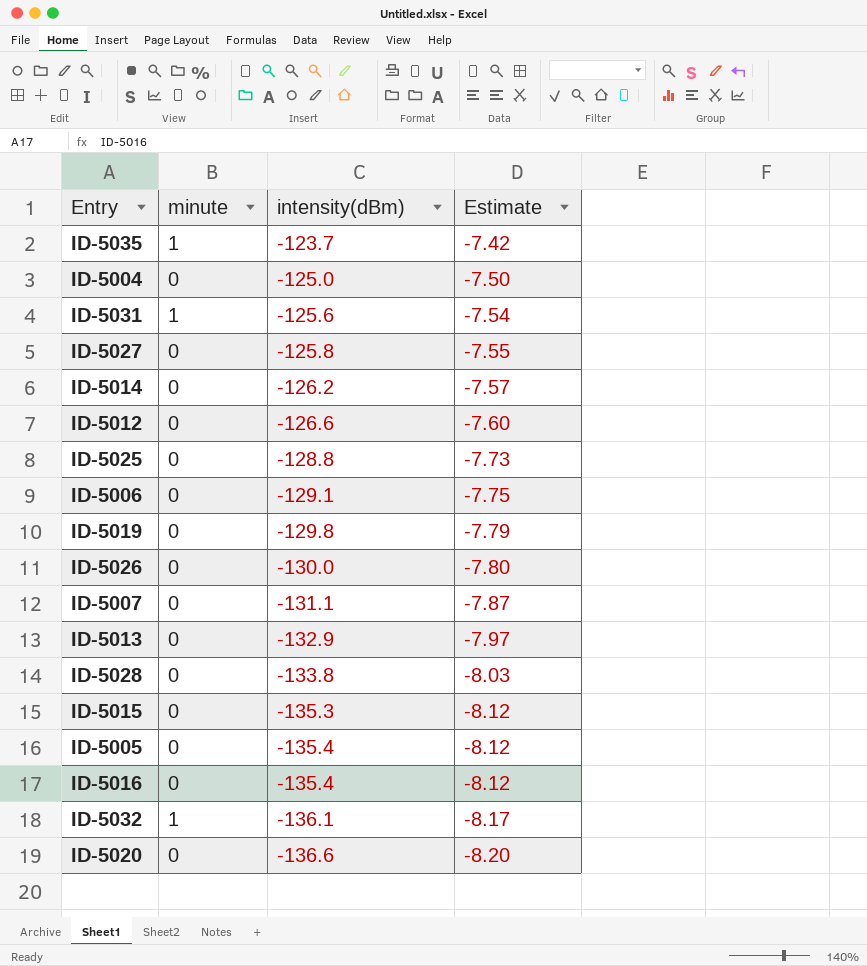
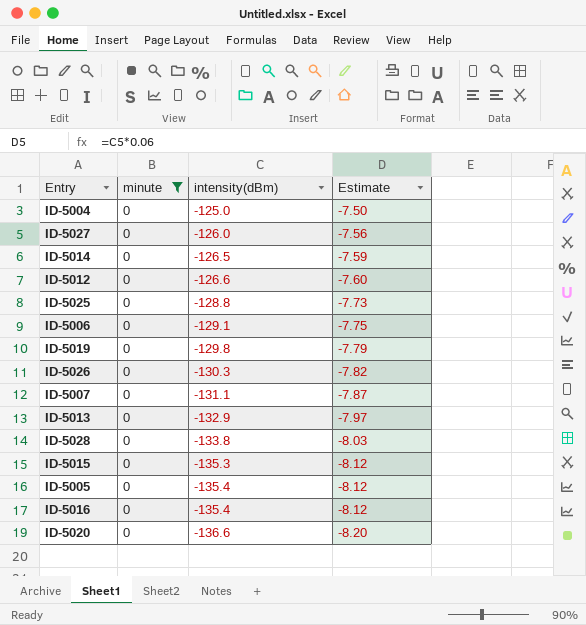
filter: none -> minute = 0
ID-5027 | intensity(dBm): -125.8 -> -126.0
ID-5027 | Estimate: -7.55 -> -7.56
ID-5014 | intensity(dBm): -126.2 -> -126.5
ID-5014 | Estimate: -7.57 -> -7.59
ID-5026 | intensity(dBm): -130.0 -> -130.3
ID-5026 | Estimate: -7.80 -> -7.82

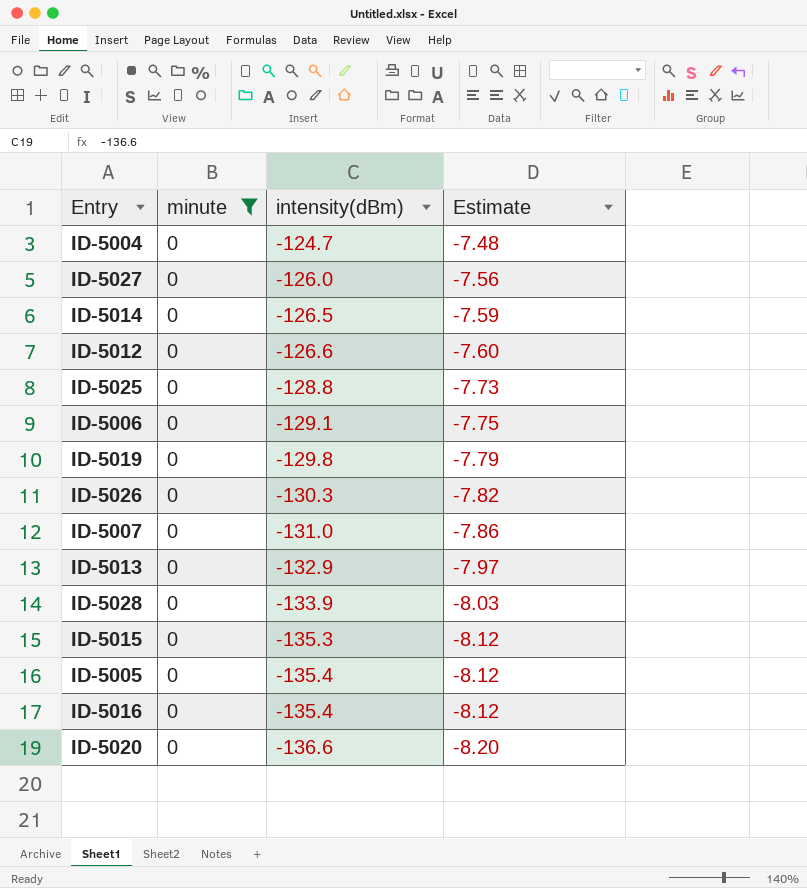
ID-5004 | intensity(dBm): -125.0 -> -124.7
ID-5004 | Estimate: -7.50 -> -7.48
ID-5007 | intensity(dBm): -131.1 -> -131.0
ID-5007 | Estimate: -7.87 -> -7.86
ID-5028 | intensity(dBm): -133.8 -> -133.9

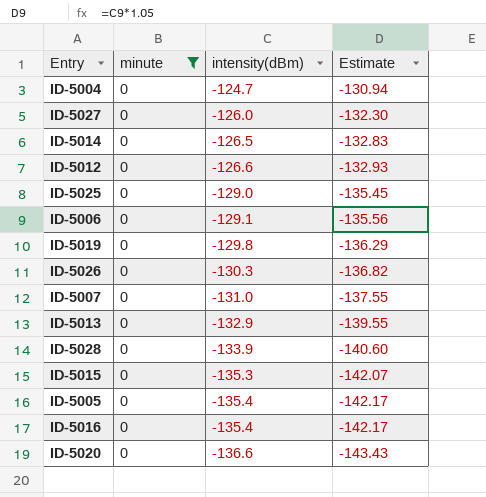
column Estimate | formula: [intensity(dBm)] * 0.06 -> [intensity(dBm)] * 1.05
ID-5025 | intensity(dBm): -128.8 -> -129.0

